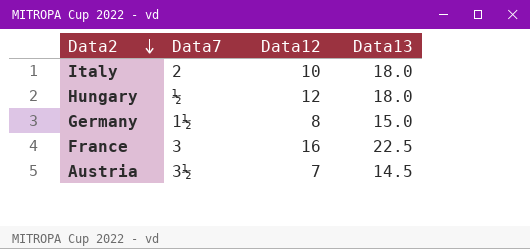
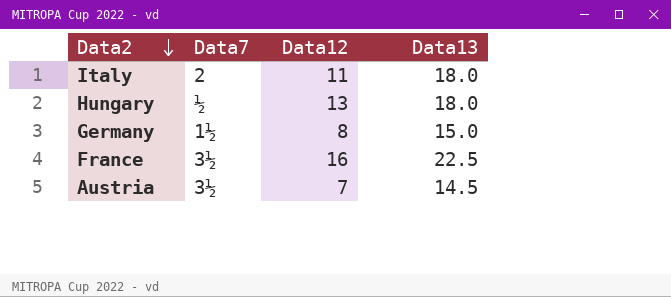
Italy | Data12: 10 -> 11
Hungary | Data12: 12 -> 13
France | Data7: 3 -> 3½

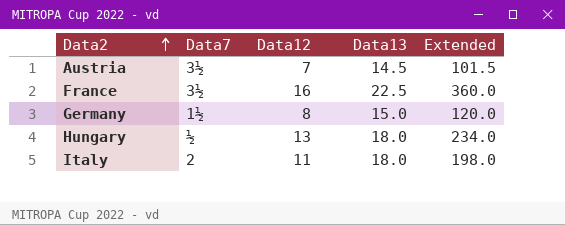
row order: Data2 descending -> Data2 ascending
column Extended | formula: none -> [Data12] * [Data13]

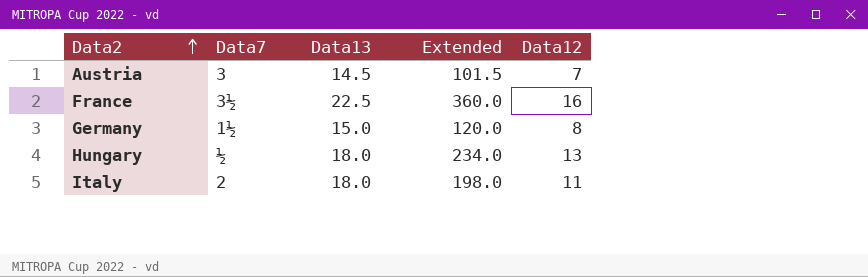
column Data12 | position: 3 -> 5
Austria | Data7: 3½ -> 3

